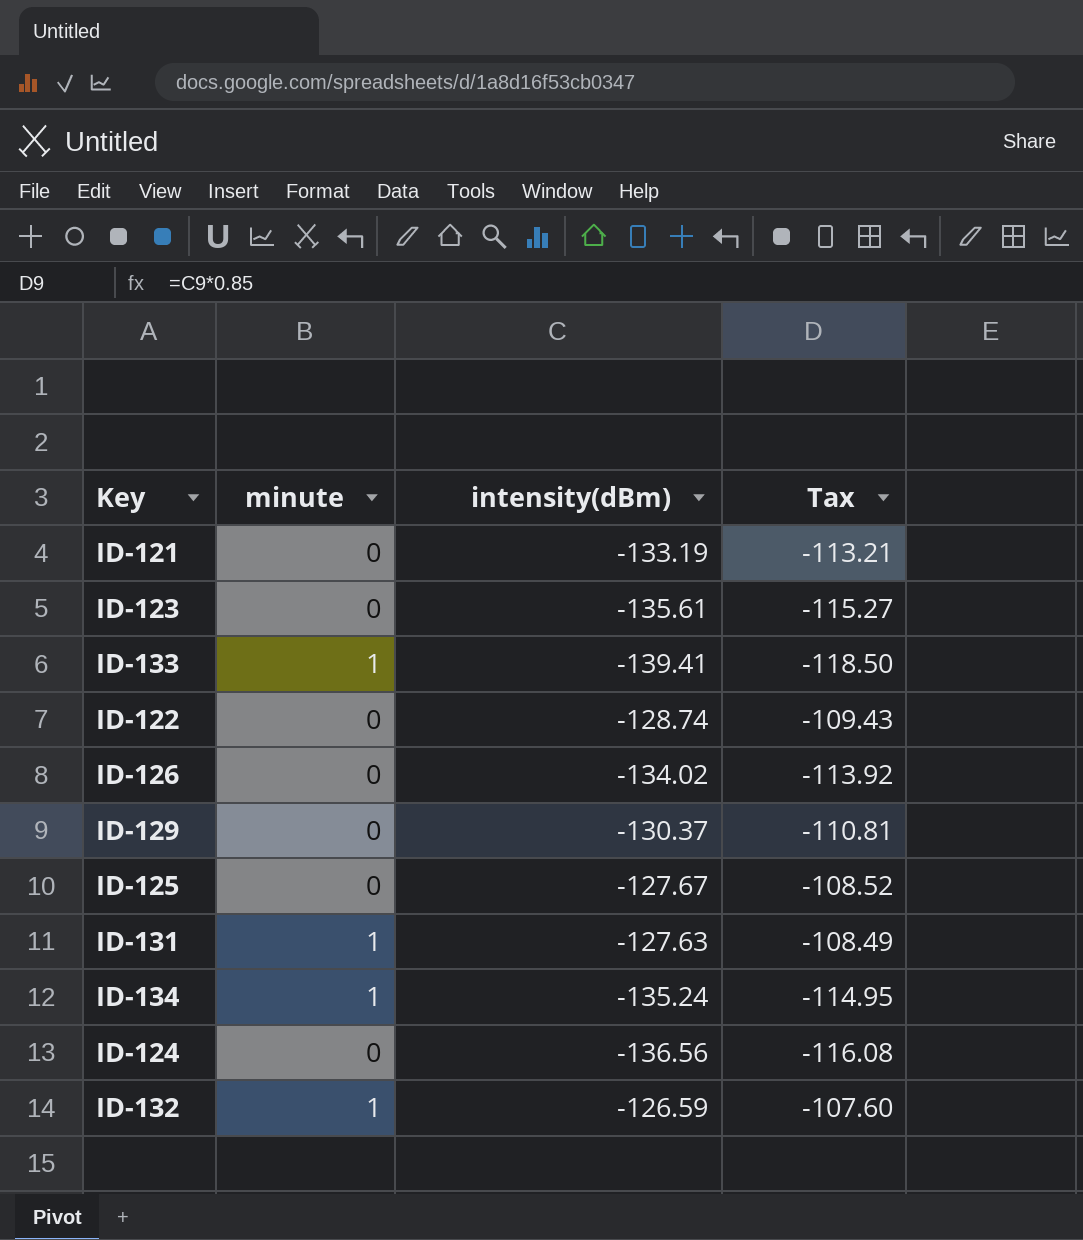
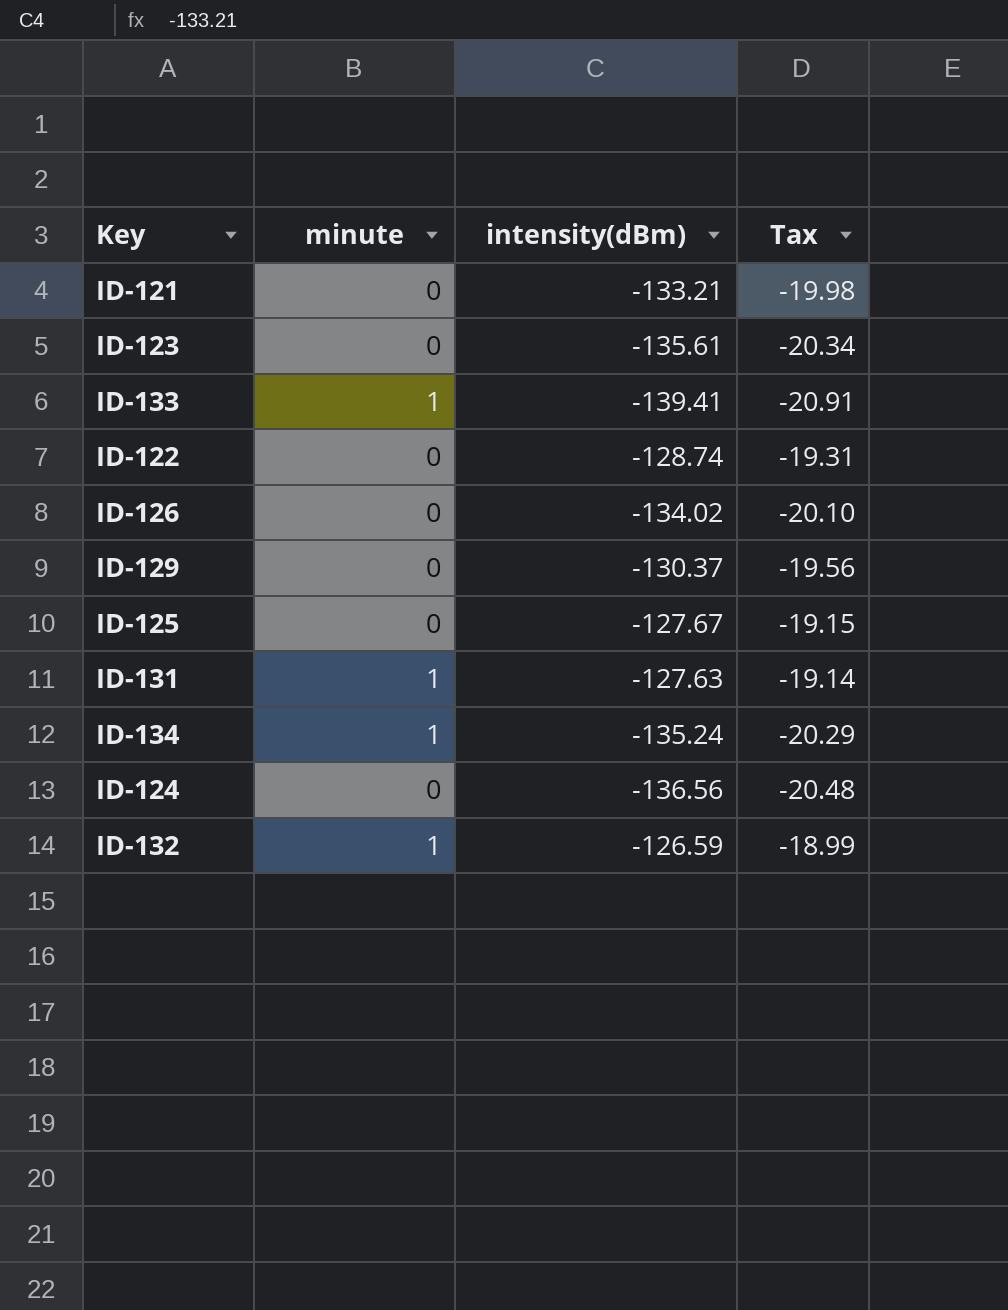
column Tax | formula: [intensity(dBm)] * 0.85 -> [intensity(dBm)] * 0.15
ID-121 | intensity(dBm): -133.19 -> -133.21

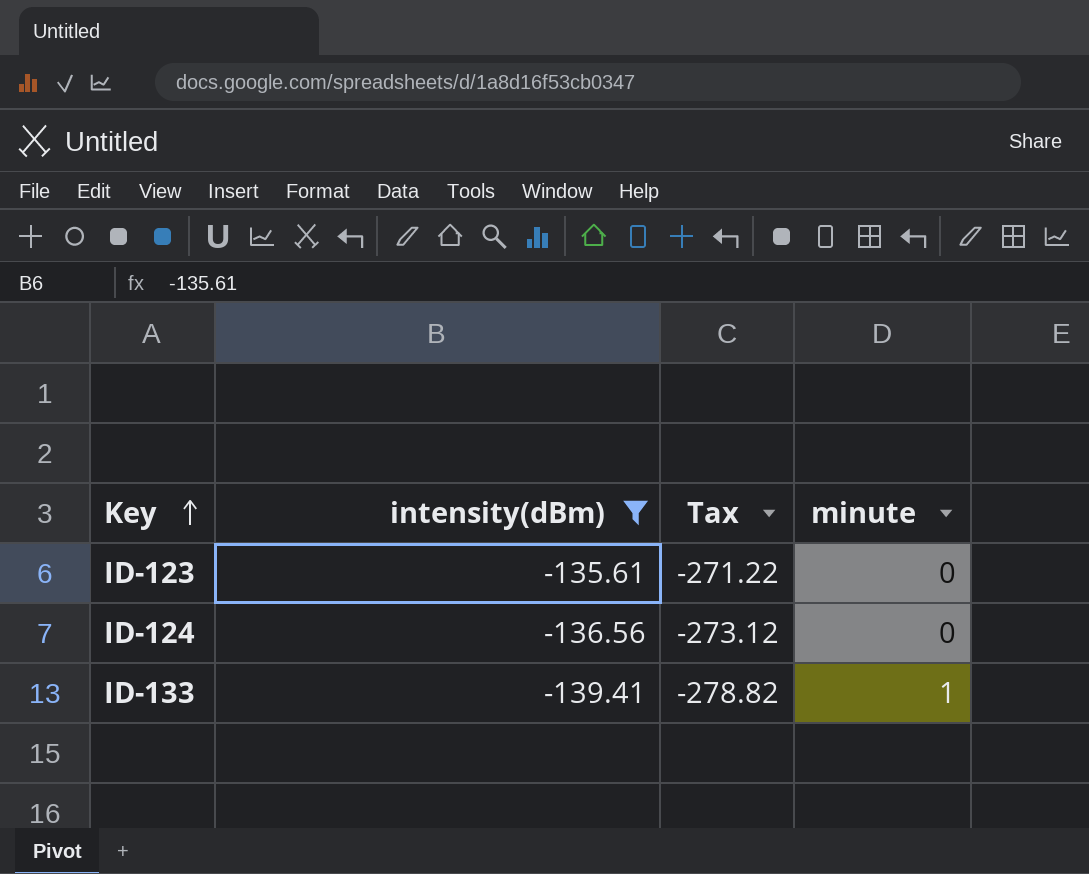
filter: none -> intensity(dBm) <= -135.61
row order: none -> Key ascending
column Tax | formula: [intensity(dBm)] * 0.15 -> [intensity(dBm)] * 2
column minute | position: 2 -> 4

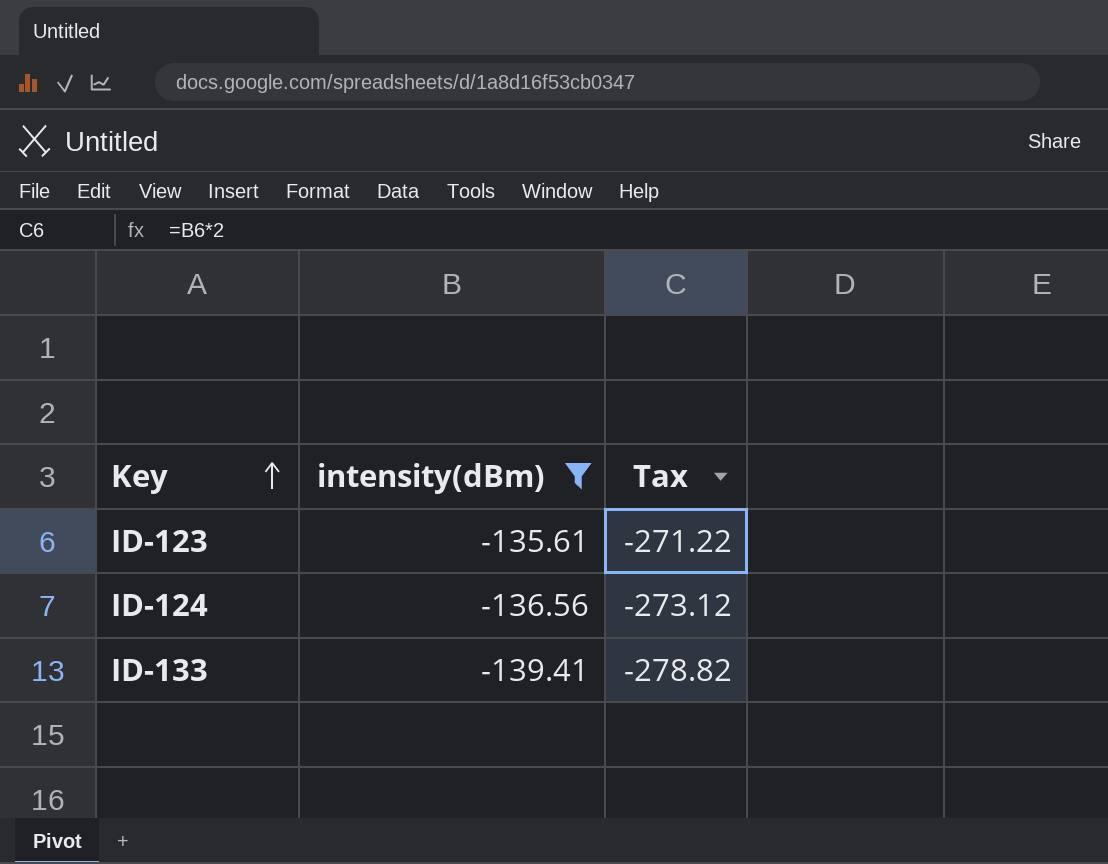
column minute | position: 4 -> none

